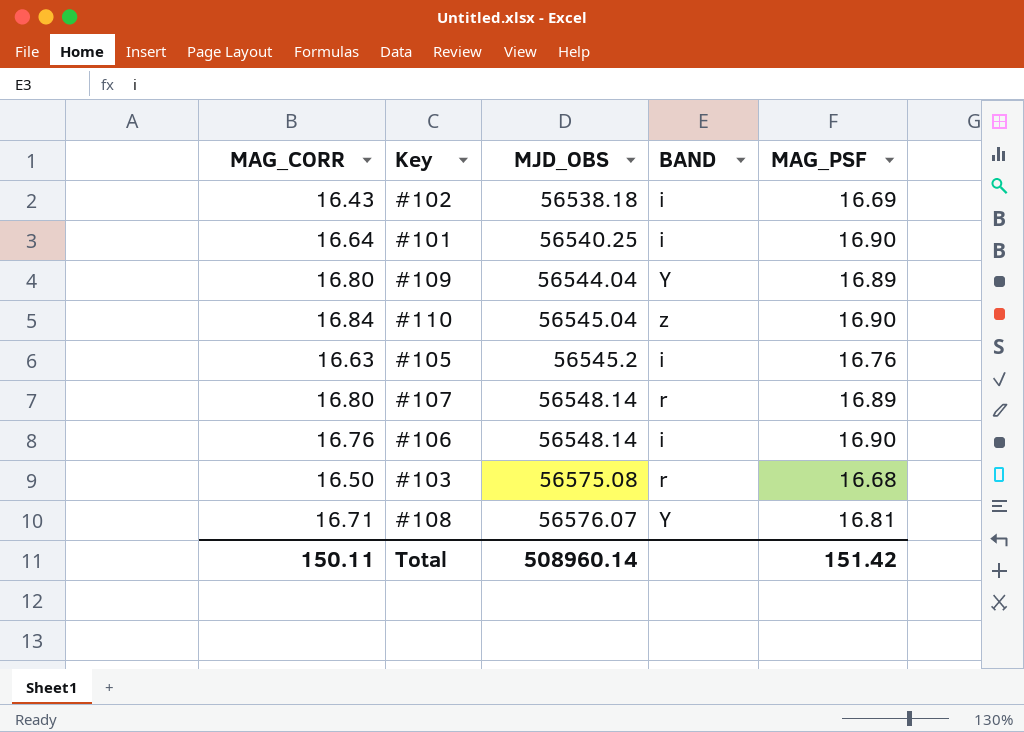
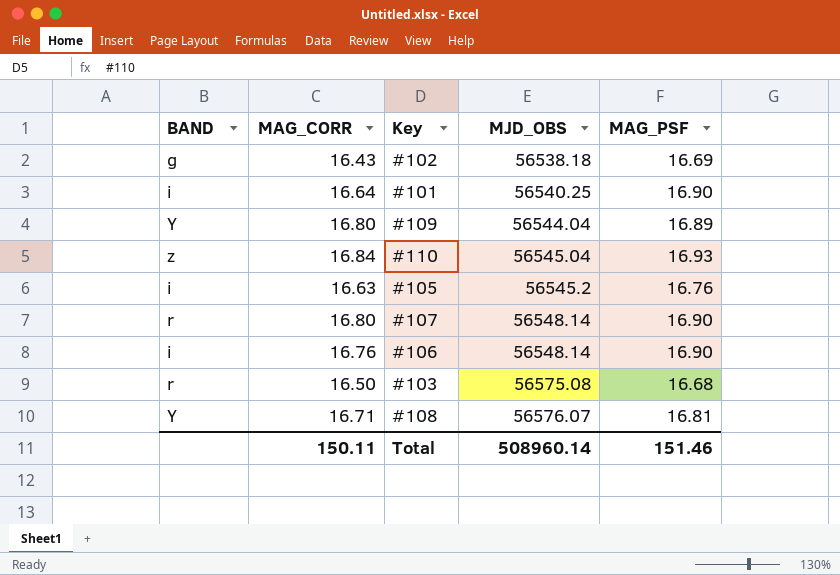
column BAND | position: 4 -> 1
#102 | BAND: i -> g
#110 | MAG_PSF: 16.90 -> 16.93
#107 | MAG_PSF: 16.89 -> 16.90
Total | MAG_PSF: 151.42 -> 151.46

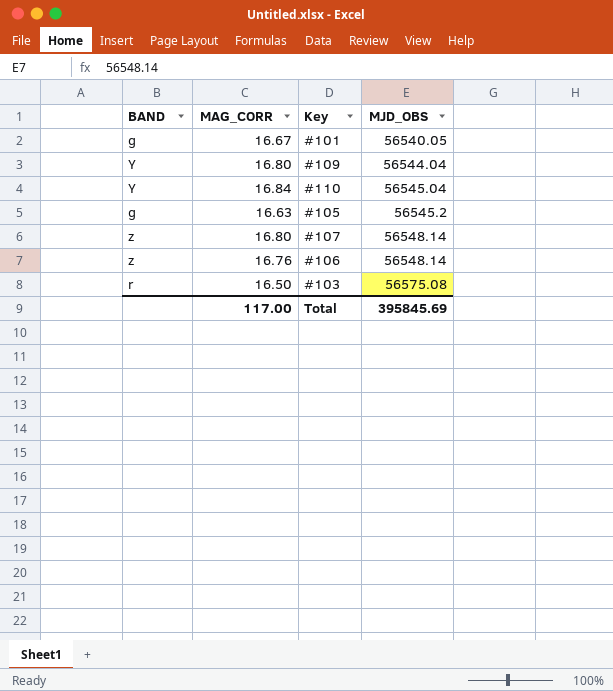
column MAG_PSF | position: 5 -> none
row #102: g | 16.43 | 56538.18 | 16.69 -> none
row #108: Y | 16.71 | 56576.07 | 16.81 -> none
#101 | BAND: i -> g
#101 | MAG_CORR: 16.64 -> 16.67
#101 | MJD_OBS: 56540.25 -> 56540.05
#110 | BAND: z -> Y
#105 | BAND: i -> g
#107 | BAND: r -> z
#106 | BAND: i -> z
Total | MAG_CORR: 150.11 -> 117.00
Total | MJD_OBS: 508960.14 -> 395845.69

